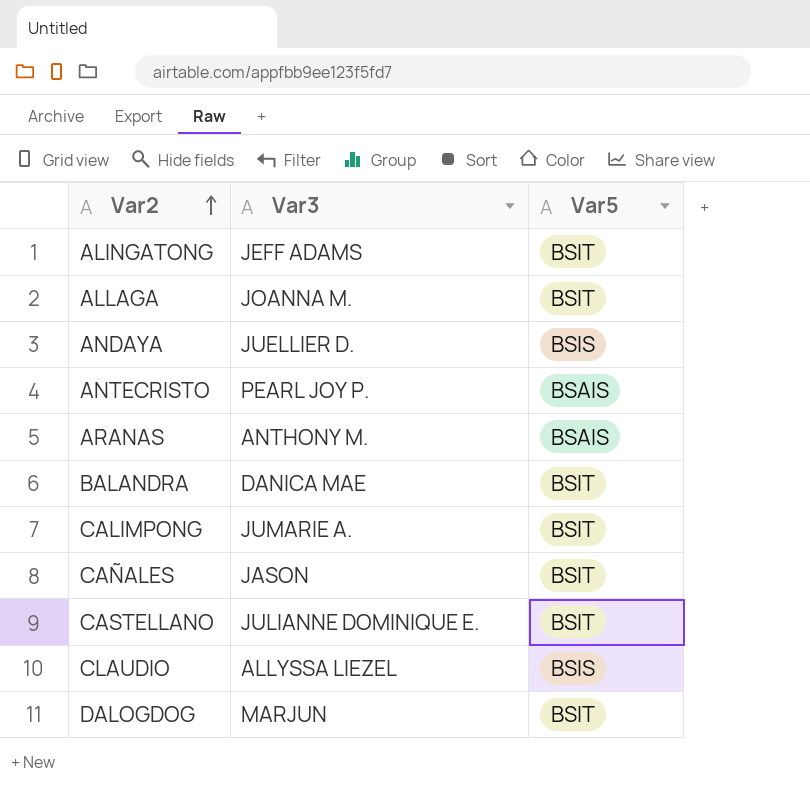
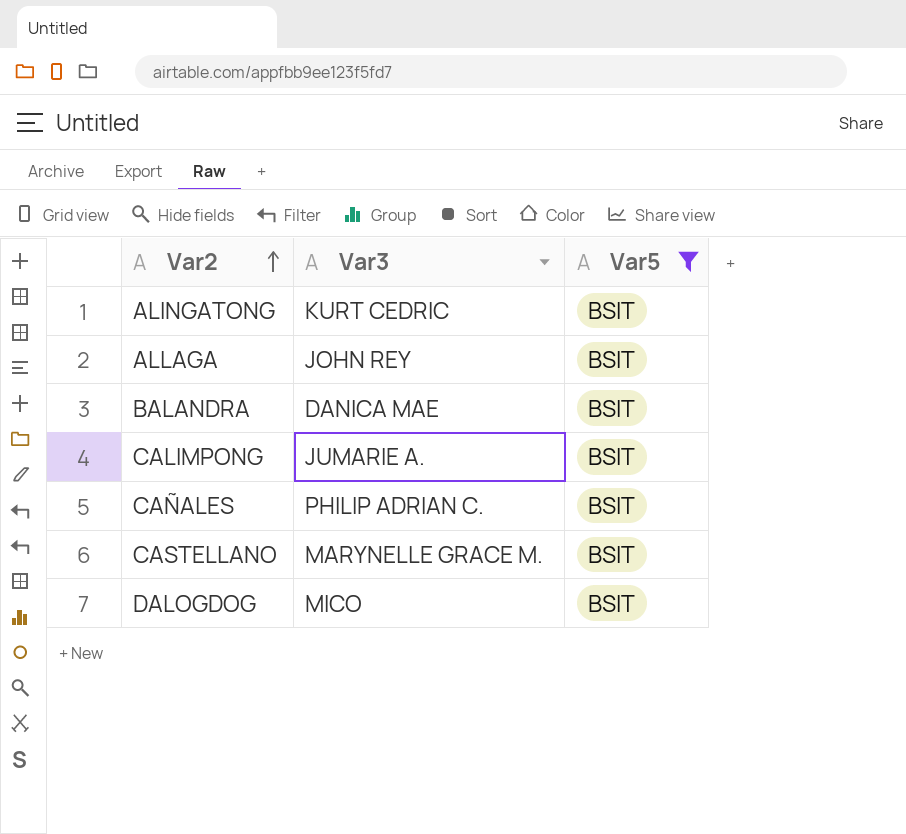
filter: none -> Var5 = BSIT
ALINGATONG | Var3: JEFF ADAMS -> KURT CEDRIC
ALLAGA | Var3: JOANNA M. -> JOHN REY
CAÑALES | Var3: JASON -> PHILIP ADRIAN C.
CASTELLANO | Var3: JULIANNE DOMINIQUE E. -> MARYNELLE GRACE M.
DALOGDOG | Var3: MARJUN -> MICO

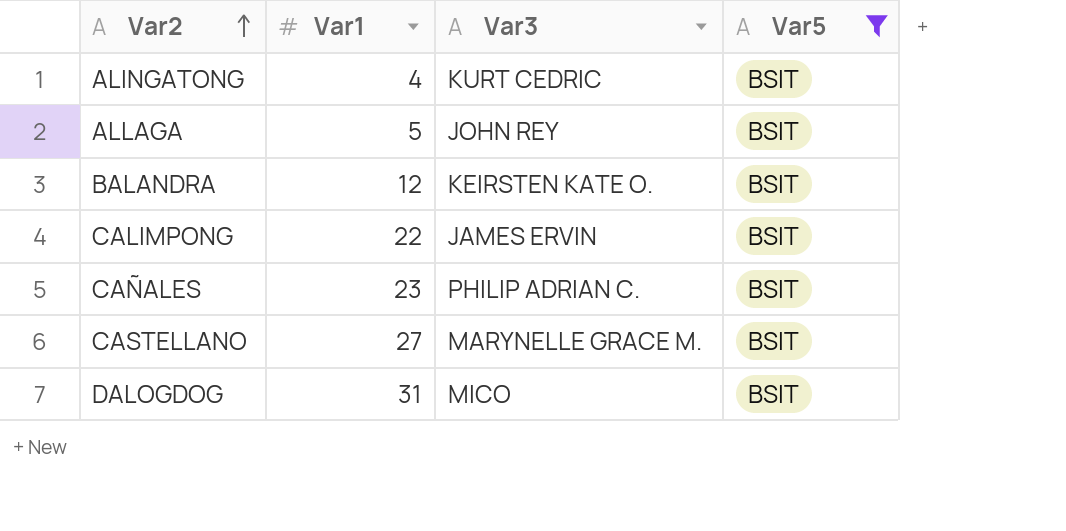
column Var1 | position: none -> 2
BALANDRA | Var3: DANICA MAE -> KEIRSTEN KATE O.
CALIMPONG | Var3: JUMARIE A. -> JAMES ERVIN

